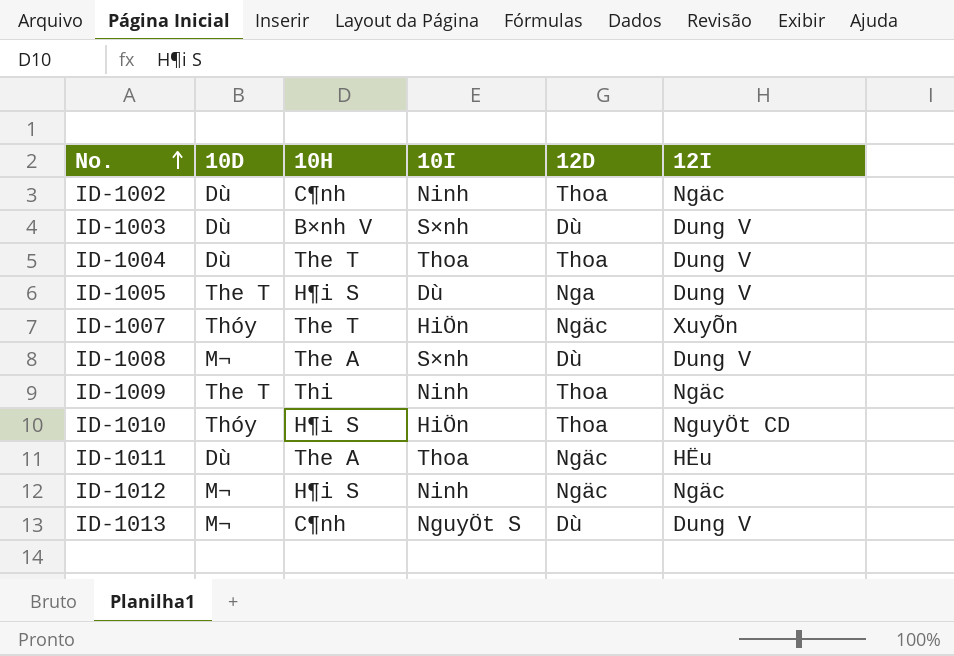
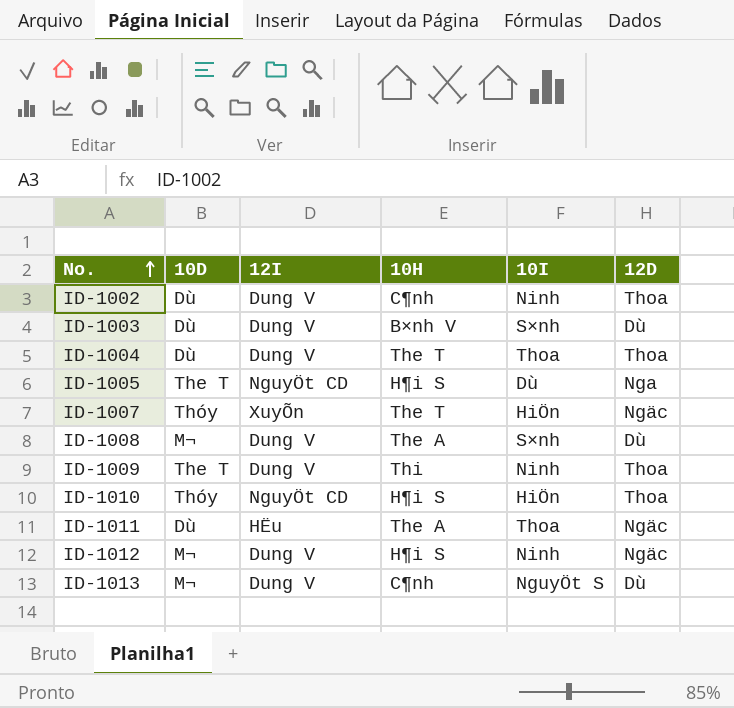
column 12I | position: 6 -> 3
ID-1002 | 12I: Ngäc -> Dung V
ID-1005 | 12I: Dung V -> NguyÖt CD
ID-1009 | 12I: Ngäc -> Dung V
ID-1012 | 12I: Ngäc -> Dung V

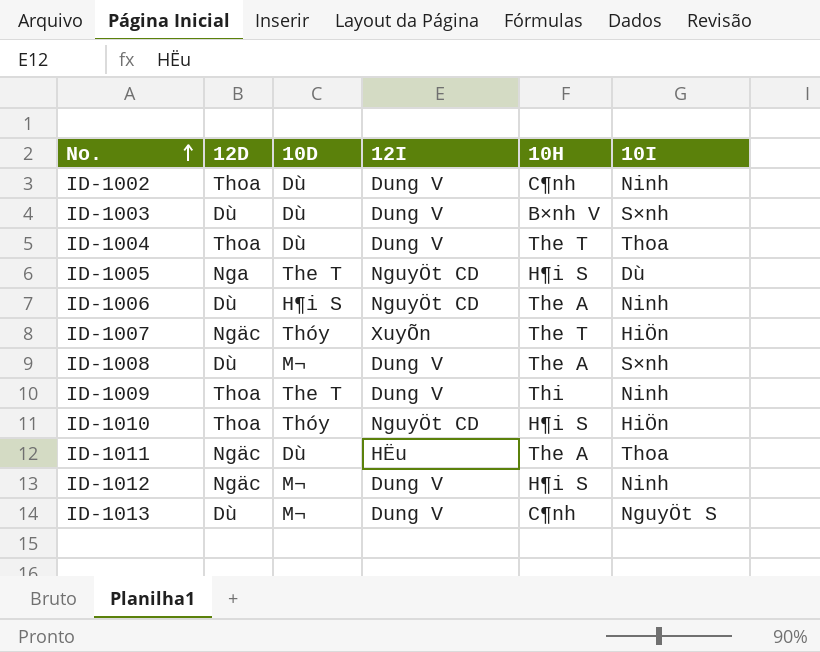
column 12D | position: 6 -> 2
row ID-1006: none -> Dù | H¶i S | NguyÖt CD | The A | Ninh

